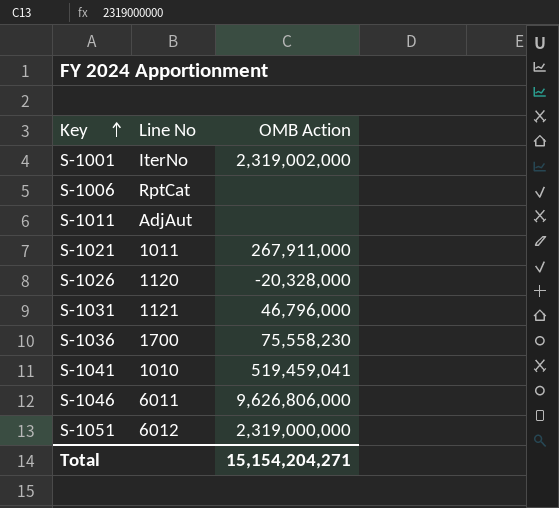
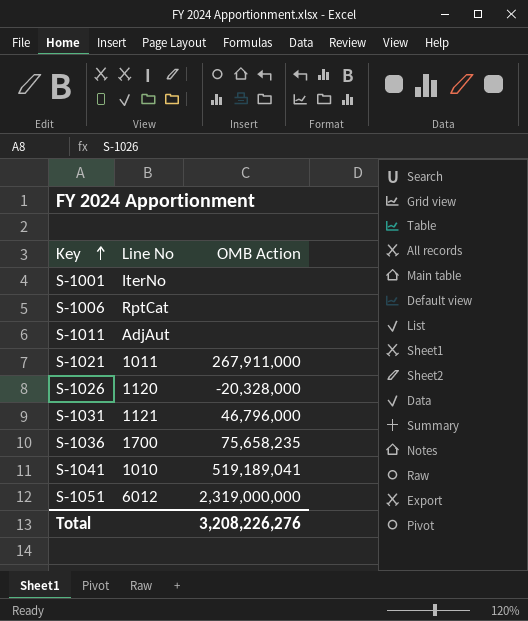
row S-1046: 6011 | 9,626,806,000 -> none
S-1001 | OMB Action: 2,319,002,000 -> none
S-1036 | OMB Action: 75,558,230 -> 75,658,235
S-1041 | OMB Action: 519,459,041 -> 519,189,041
Total | OMB Action: 15,154,204,271 -> 3,208,226,276

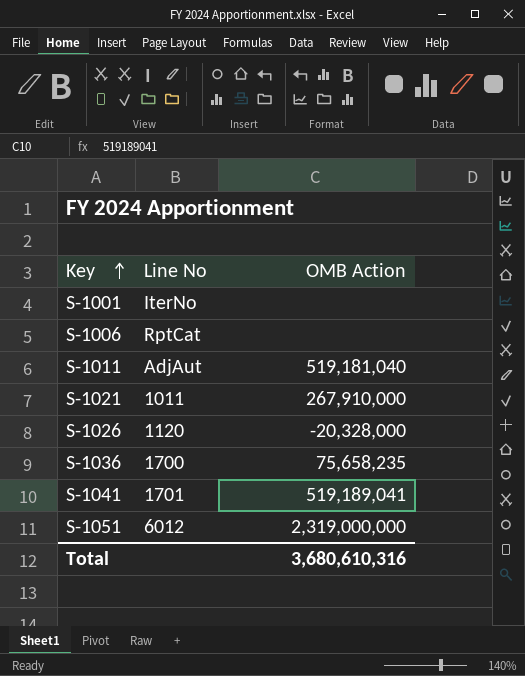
row S-1031: 1121 | 46,796,000 -> none
S-1011 | OMB Action: none -> 519,181,040
S-1021 | OMB Action: 267,911,000 -> 267,910,000
S-1041 | Line No: 1010 -> 1701
Total | OMB Action: 3,208,226,276 -> 3,680,610,316

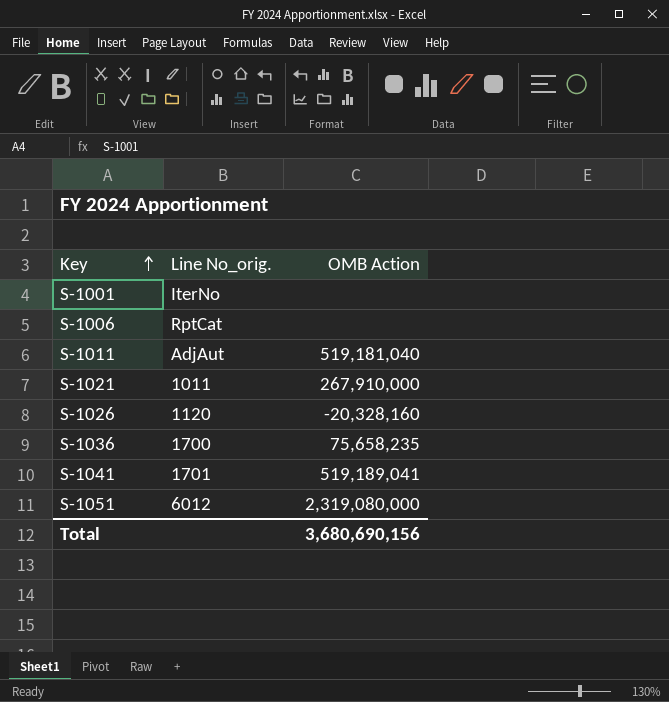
column name: Line No -> Line No_orig.
S-1026 | OMB Action: -20,328,000 -> -20,328,160
S-1051 | OMB Action: 2,319,000,000 -> 2,319,080,000
Total | OMB Action: 3,680,610,316 -> 3,680,690,156

